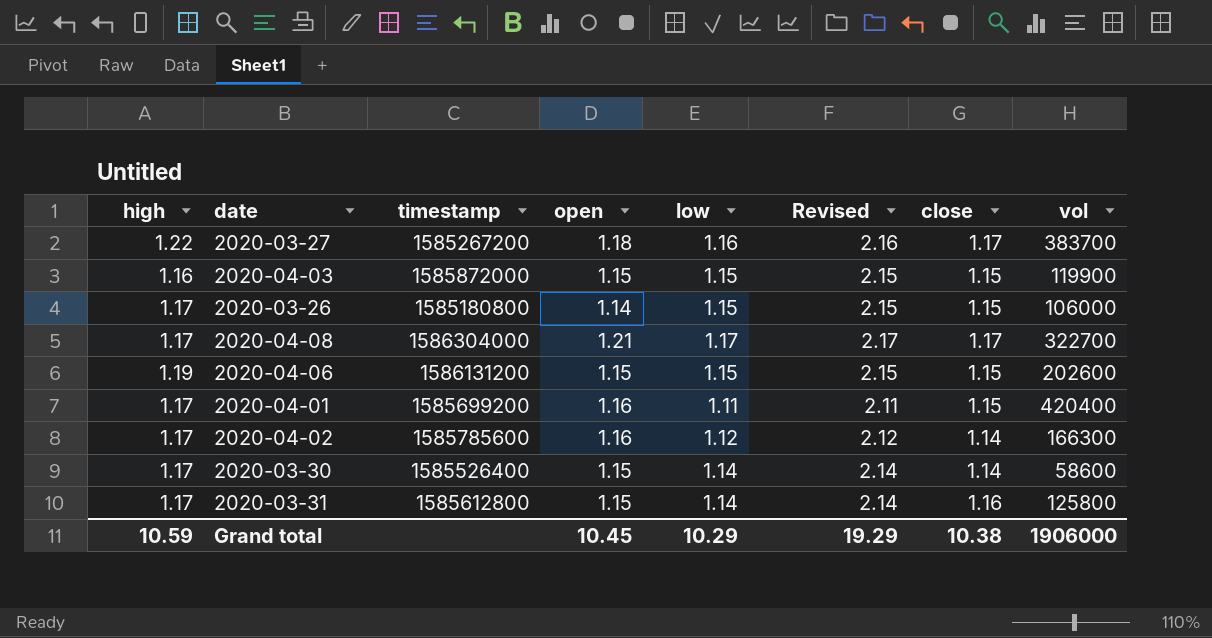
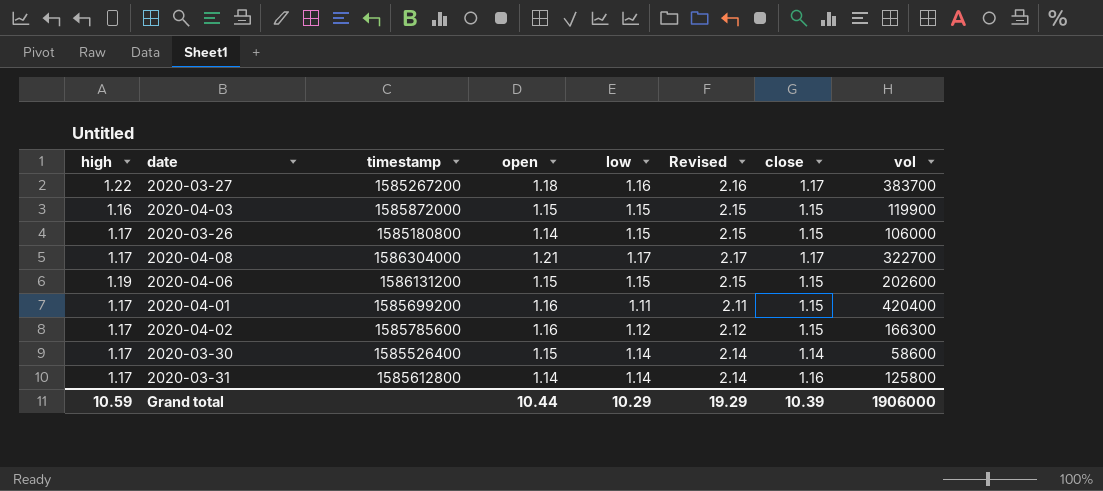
2020-04-02 | close: 1.14 -> 1.15
2020-03-31 | open: 1.15 -> 1.14
Grand total | open: 10.45 -> 10.44
Grand total | close: 10.38 -> 10.39

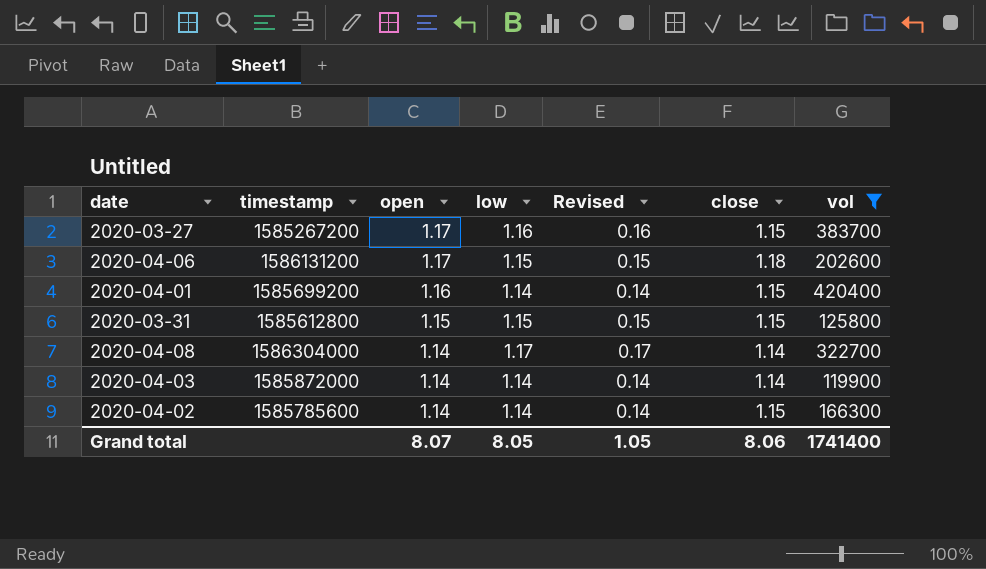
filter: none -> vol >= 119900
row order: none -> open descending
column high | position: 1 -> none
column Revised | formula: [low] + 1 -> [low] - 1
2020-03-27 | open: 1.18 -> 1.17
2020-03-27 | close: 1.17 -> 1.15
2020-04-06 | open: 1.15 -> 1.17
2020-04-06 | close: 1.15 -> 1.18
2020-04-01 | low: 1.11 -> 1.14
2020-03-31 | open: 1.14 -> 1.15
2020-03-31 | low: 1.14 -> 1.15
2020-03-31 | close: 1.16 -> 1.15
2020-04-08 | open: 1.21 -> 1.14
2020-04-08 | close: 1.17 -> 1.14
2020-04-03 | open: 1.15 -> 1.14
2020-04-03 | low: 1.15 -> 1.14
2020-04-03 | close: 1.15 -> 1.14
2020-04-02 | open: 1.16 -> 1.14
2020-04-02 | low: 1.12 -> 1.14
Grand total | open: 10.44 -> 8.07
Grand total | low: 10.29 -> 8.05
Grand total | Revised: 19.29 -> 1.05
Grand total | close: 10.39 -> 8.06
Grand total | vol: 1906000 -> 1741400

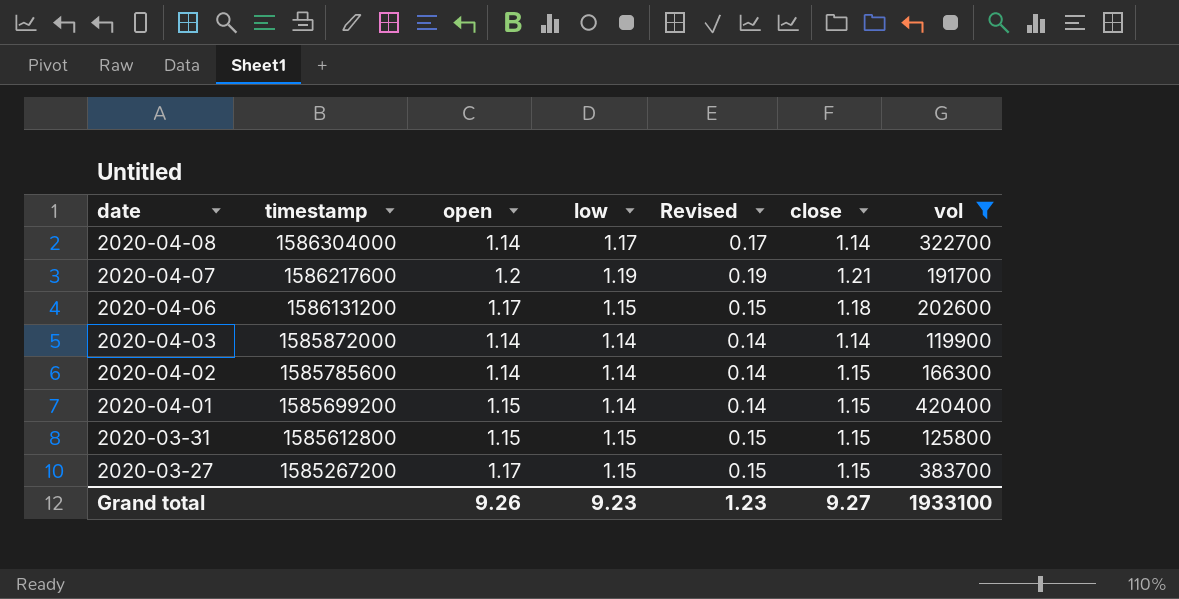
row order: open descending -> date descending
row 2020-04-07: none -> 1586217600 | 1.2 | 1.19 | 0.19 | 1.21 | 191700
2020-04-01 | open: 1.16 -> 1.15
2020-03-27 | low: 1.16 -> 1.15
2020-03-27 | Revised: 0.16 -> 0.15
Grand total | open: 8.07 -> 9.26
Grand total | low: 8.05 -> 9.23
Grand total | Revised: 1.05 -> 1.23
Grand total | close: 8.06 -> 9.27
Grand total | vol: 1741400 -> 1933100

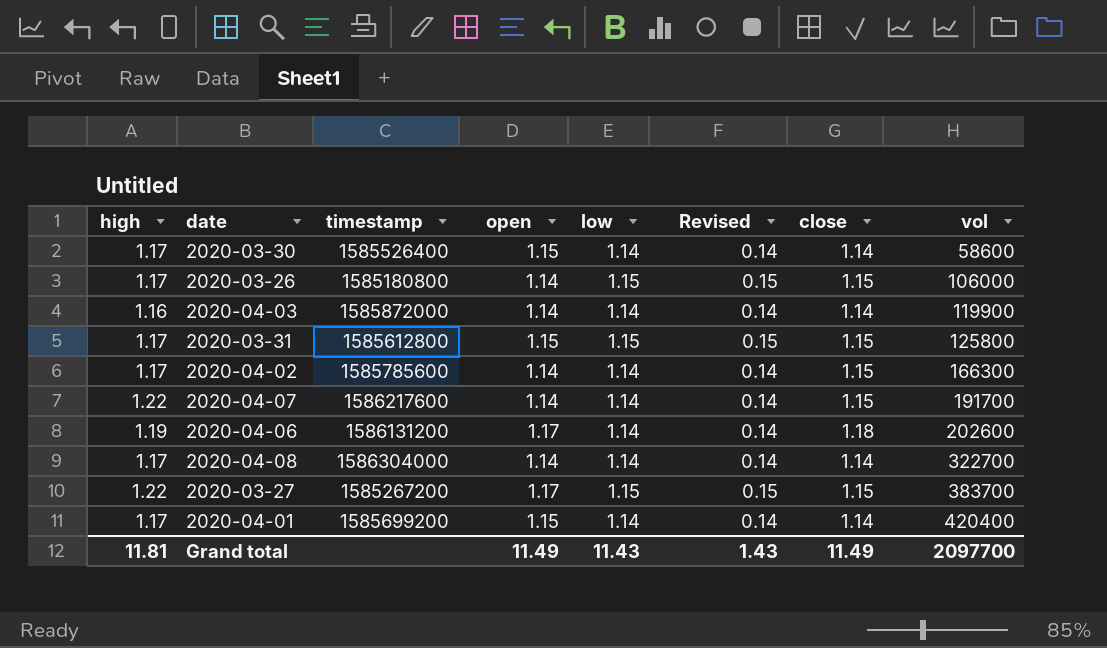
filter: vol >= 119900 -> none
row order: date descending -> vol ascending
column high | position: none -> 1
2020-04-07 | open: 1.2 -> 1.14
2020-04-07 | low: 1.19 -> 1.14
2020-04-07 | Revised: 0.19 -> 0.14
2020-04-07 | close: 1.21 -> 1.15
2020-04-06 | low: 1.15 -> 1.14
2020-04-06 | Revised: 0.15 -> 0.14
2020-04-08 | low: 1.17 -> 1.14
2020-04-08 | Revised: 0.17 -> 0.14
2020-04-01 | close: 1.15 -> 1.14
Grand total | open: 9.26 -> 11.49
Grand total | low: 9.23 -> 11.43
Grand total | Revised: 1.23 -> 1.43
Grand total | close: 9.27 -> 11.49
Grand total | vol: 1933100 -> 2097700

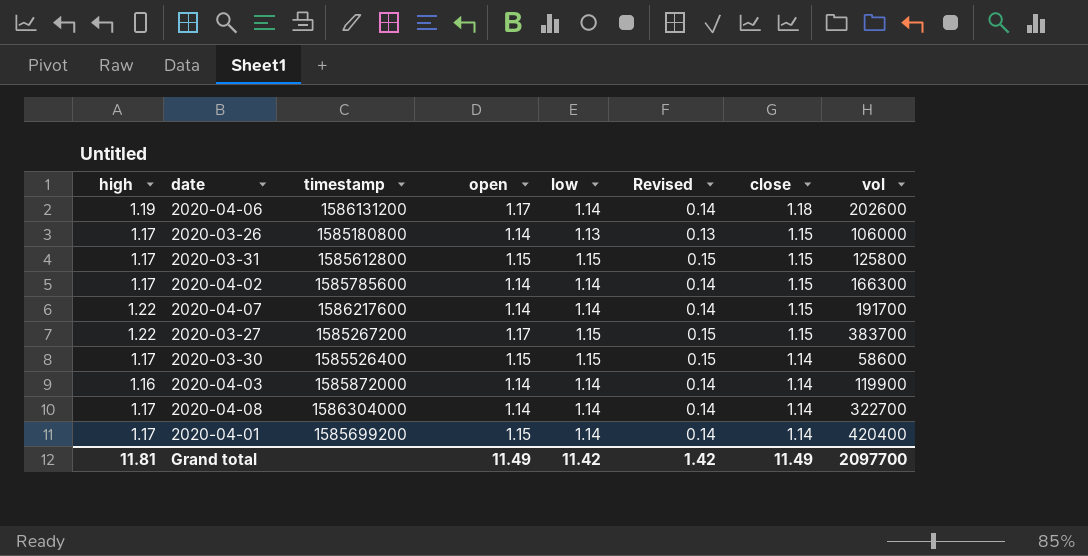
row order: vol ascending -> close descending
2020-03-26 | low: 1.15 -> 1.13
2020-03-26 | Revised: 0.15 -> 0.13
2020-03-30 | low: 1.14 -> 1.15
2020-03-30 | Revised: 0.14 -> 0.15
Grand total | low: 11.43 -> 11.42
Grand total | Revised: 1.43 -> 1.42

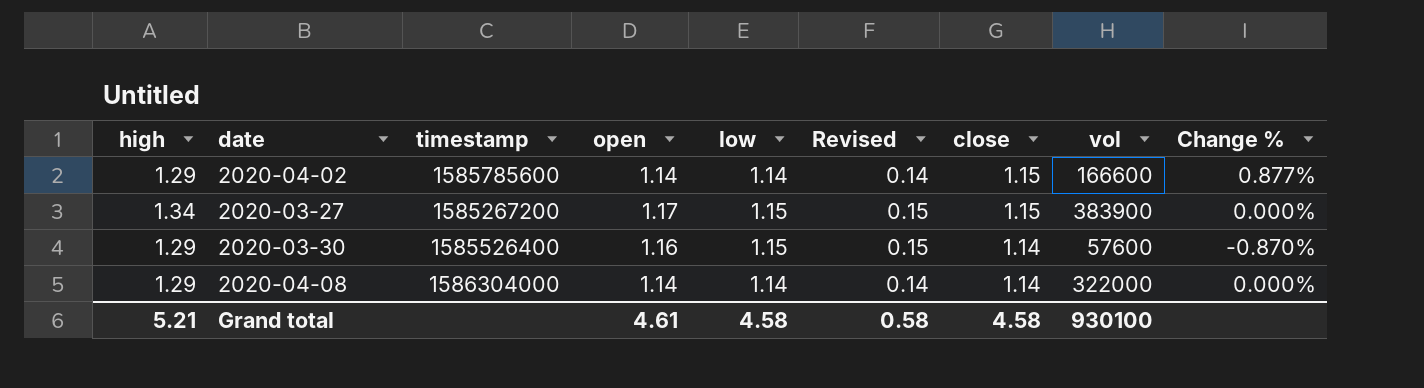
column Change % | formula: none -> ([close] - [low]) / [low]
row 2020-04-06: 1.19 | 1586131200 | 1.17 | 1.14 | 0.14 | 1.18 | 202600 -> none
row 2020-03-26: 1.17 | 1585180800 | 1.14 | 1.13 | 0.13 | 1.15 | 106000 -> none
row 2020-03-31: 1.17 | 1585612800 | 1.15 | 1.15 | 0.15 | 1.15 | 125800 -> none
row 2020-04-07: 1.22 | 1586217600 | 1.14 | 1.14 | 0.14 | 1.15 | 191700 -> none
row 2020-04-03: 1.16 | 1585872000 | 1.14 | 1.14 | 0.14 | 1.14 | 119900 -> none
row 2020-04-01: 1.17 | 1585699200 | 1.15 | 1.14 | 0.14 | 1.14 | 420400 -> none
2020-04-02 | high: 1.17 -> 1.29
2020-04-02 | vol: 166300 -> 166600
2020-03-27 | high: 1.22 -> 1.34
2020-03-27 | vol: 383700 -> 383900
2020-03-30 | high: 1.17 -> 1.29
2020-03-30 | open: 1.15 -> 1.16
2020-03-30 | vol: 58600 -> 57600
2020-04-08 | high: 1.17 -> 1.29
2020-04-08 | vol: 322700 -> 322000
Grand total | high: 11.81 -> 5.21
Grand total | open: 11.49 -> 4.61
Grand total | low: 11.42 -> 4.58
Grand total | Revised: 1.42 -> 0.58
Grand total | close: 11.49 -> 4.58
Grand total | vol: 2097700 -> 930100

